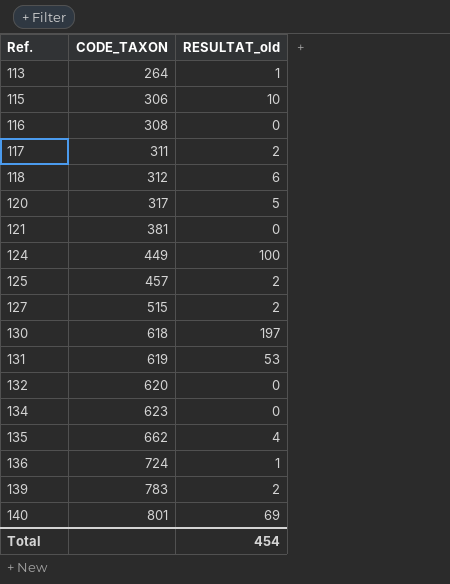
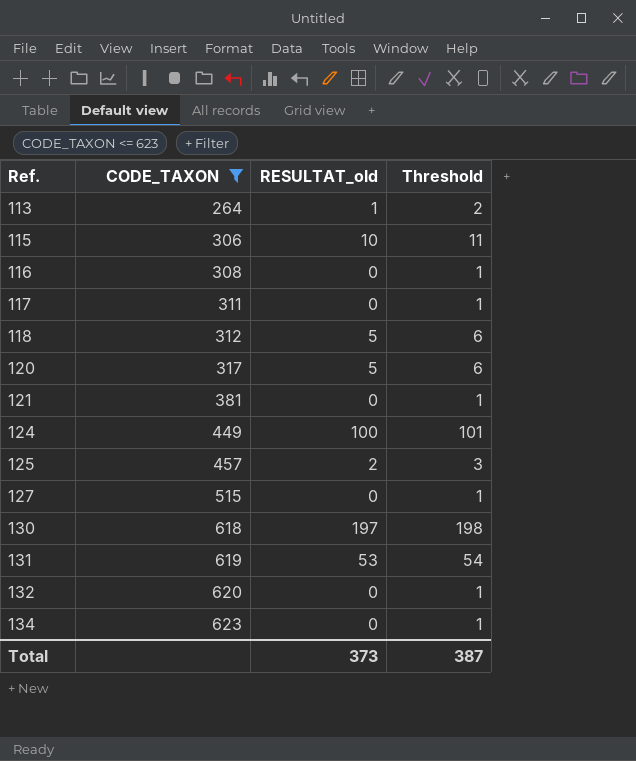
filter: none -> CODE_TAXON <= 623
column Threshold | formula: none -> [RESULTAT_old] + 1
117 | RESULTAT_old: 2 -> 0
118 | RESULTAT_old: 6 -> 5
127 | RESULTAT_old: 2 -> 0
Total | RESULTAT_old: 454 -> 373

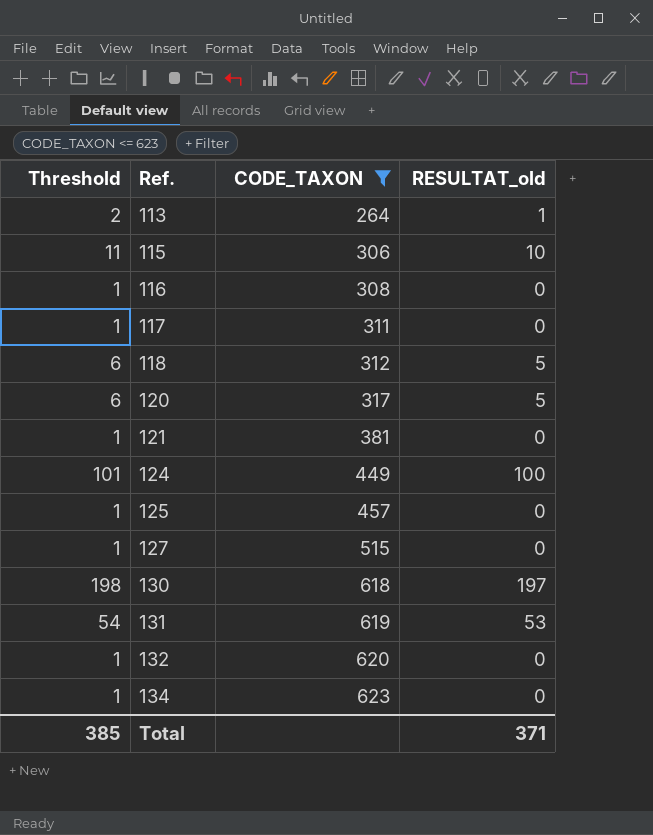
column Threshold | position: 4 -> 1
125 | Threshold: 3 -> 1
125 | RESULTAT_old: 2 -> 0
Total | Threshold: 387 -> 385
Total | RESULTAT_old: 373 -> 371

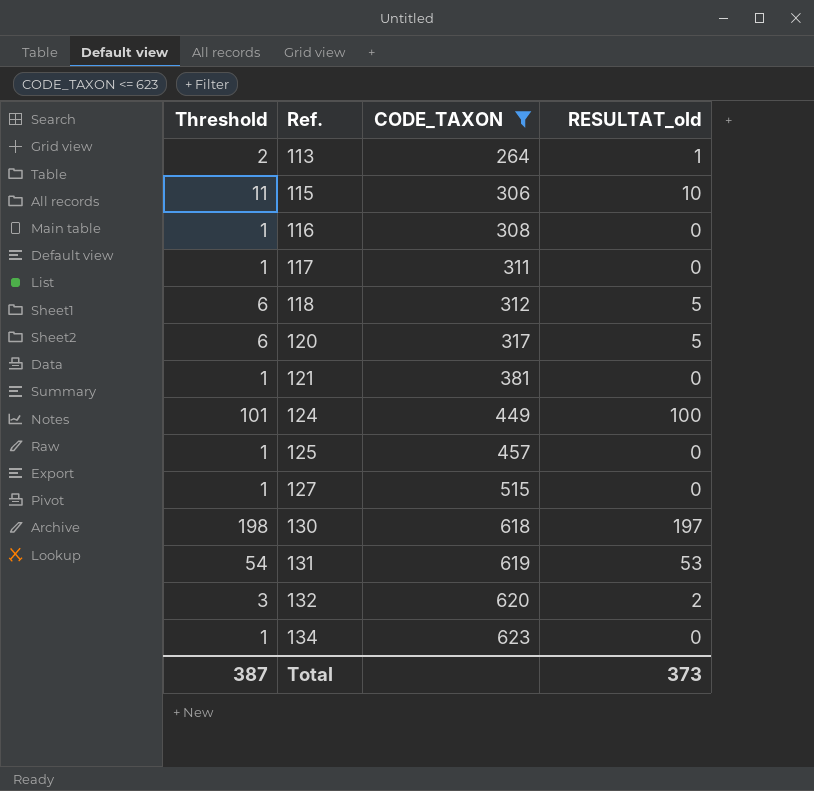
132 | Threshold: 1 -> 3
132 | RESULTAT_old: 0 -> 2
Total | Threshold: 385 -> 387
Total | RESULTAT_old: 371 -> 373

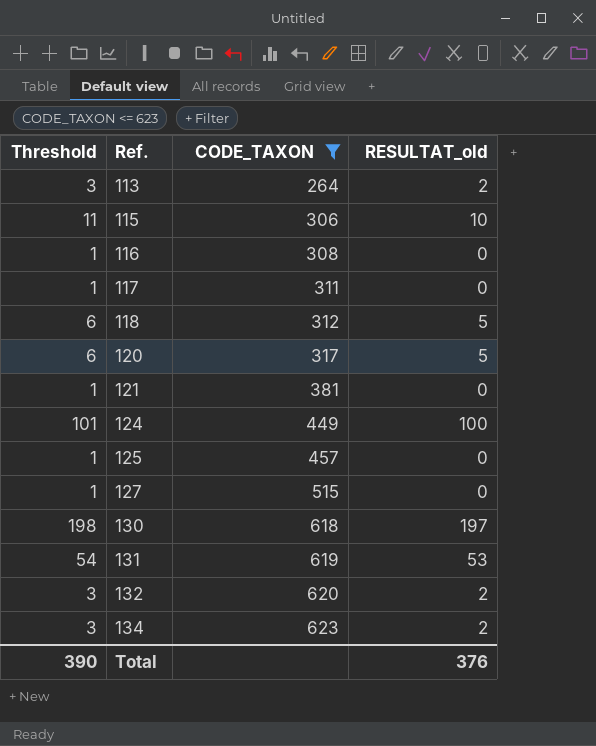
113 | Threshold: 2 -> 3
113 | RESULTAT_old: 1 -> 2
134 | Threshold: 1 -> 3
134 | RESULTAT_old: 0 -> 2
Total | Threshold: 387 -> 390
Total | RESULTAT_old: 373 -> 376

